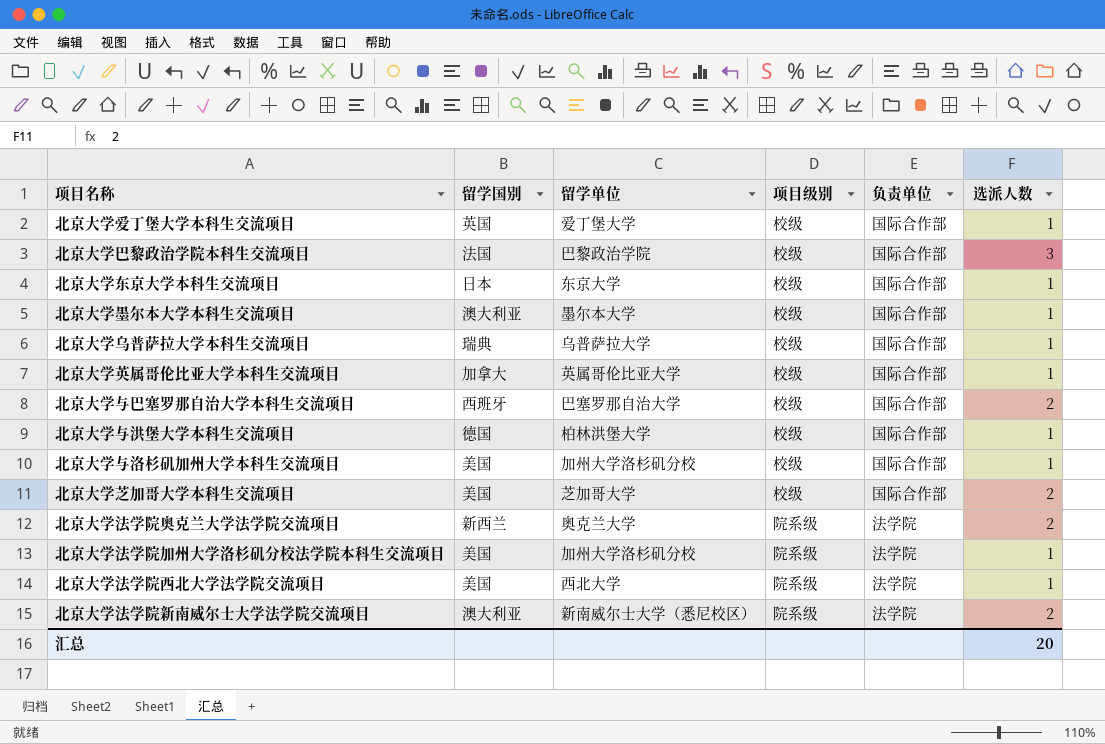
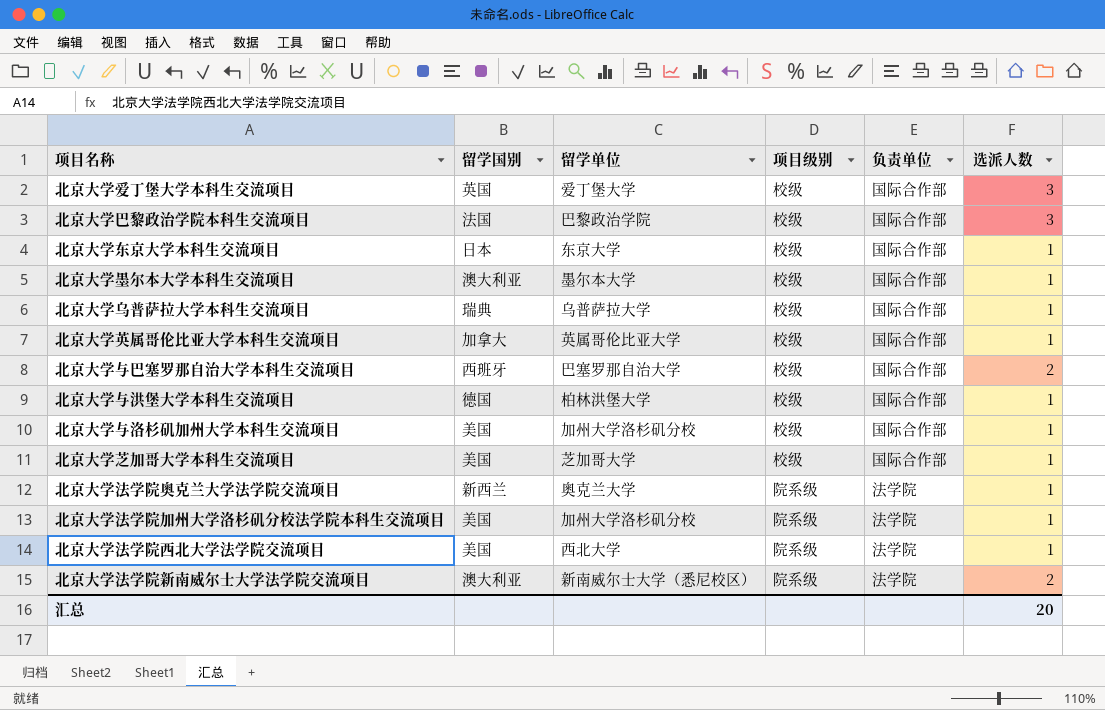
北京大学爱丁堡大学本科生交流项目 | 选派人数: 1 -> 3
北京大学芝加哥大学本科生交流项目 | 选派人数: 2 -> 1
北京大学法学院奥克兰大学法学院交流项目 | 选派人数: 2 -> 1

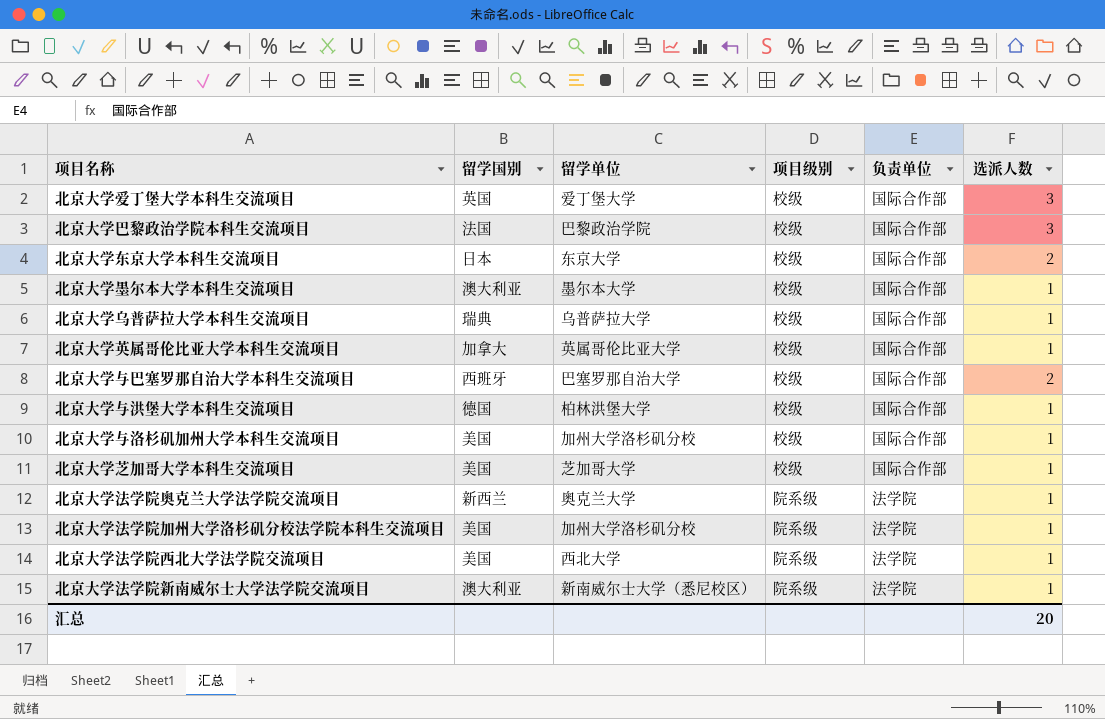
北京大学东京大学本科生交流项目 | 选派人数: 1 -> 2
北京大学法学院新南威尔士大学法学院交流项目 | 选派人数: 2 -> 1

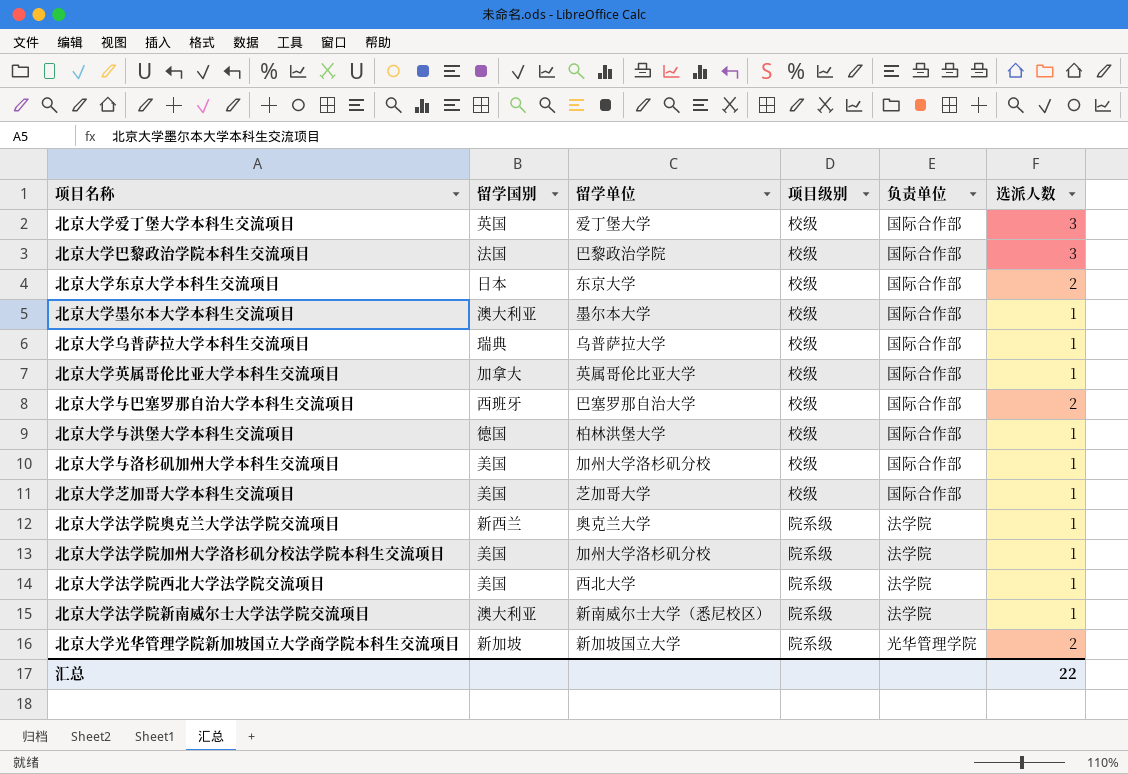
row 北京大学光华管理学院新加坡国立大学商学院本科生交流项目: none -> 新加坡 | 新加坡国立大学 | 院系级 | 光华管理学院 | 2
汇总 | 选派人数: 20 -> 22

